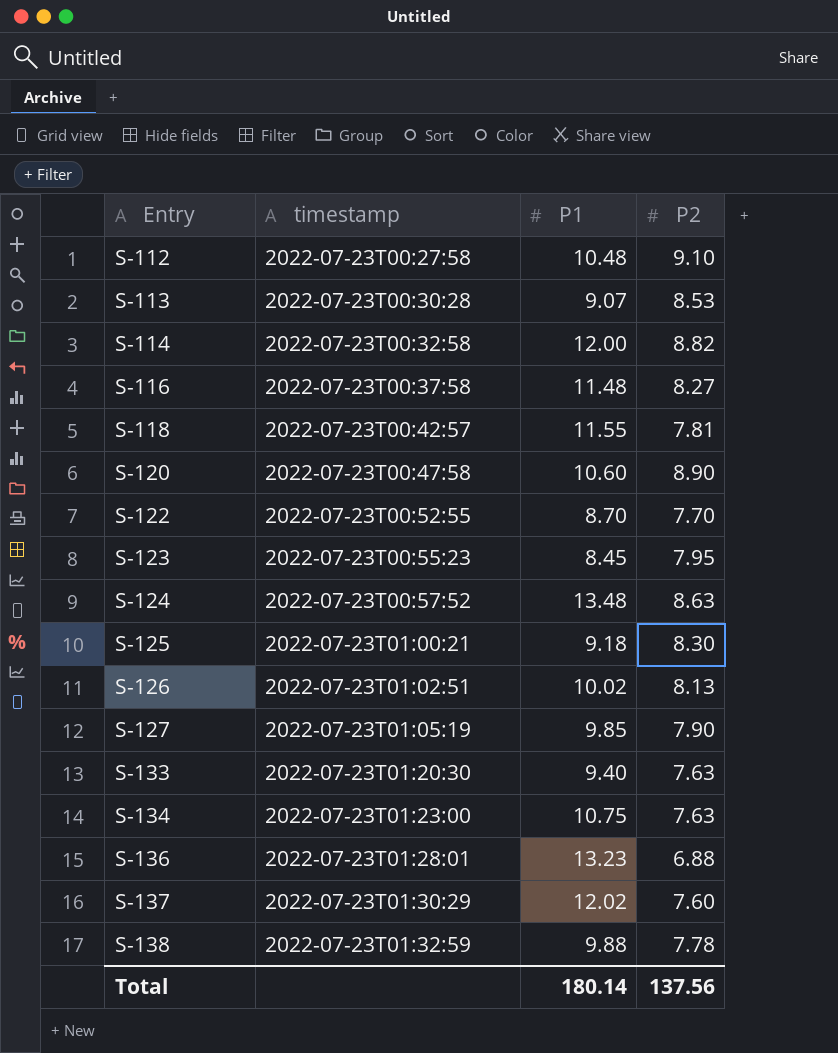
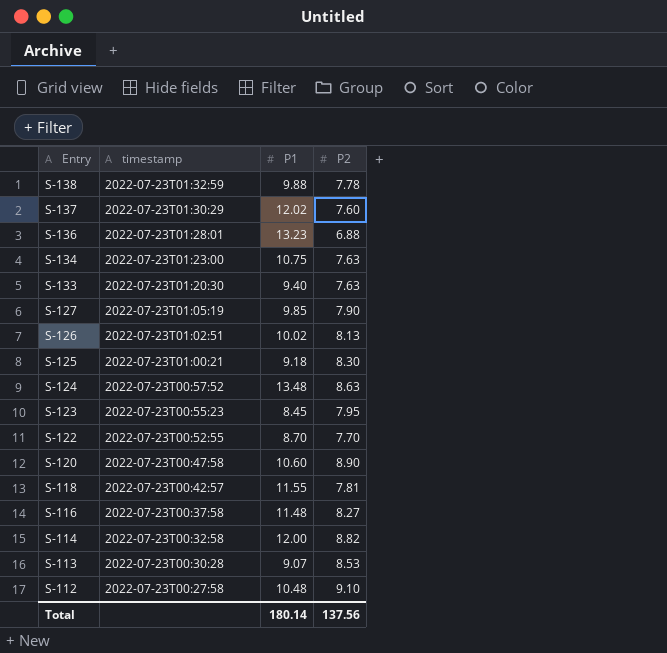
row order: Entry ascending -> Entry descending

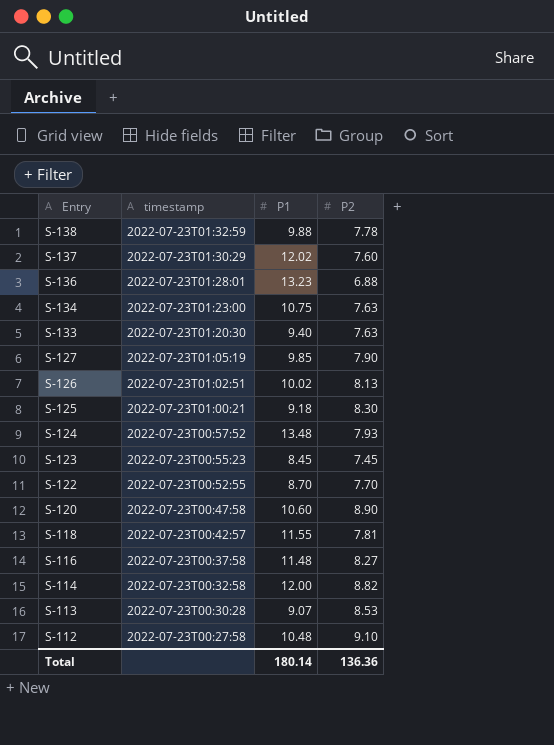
S-124 | P2: 8.63 -> 7.93
S-123 | P2: 7.95 -> 7.45
Total | P2: 137.56 -> 136.36

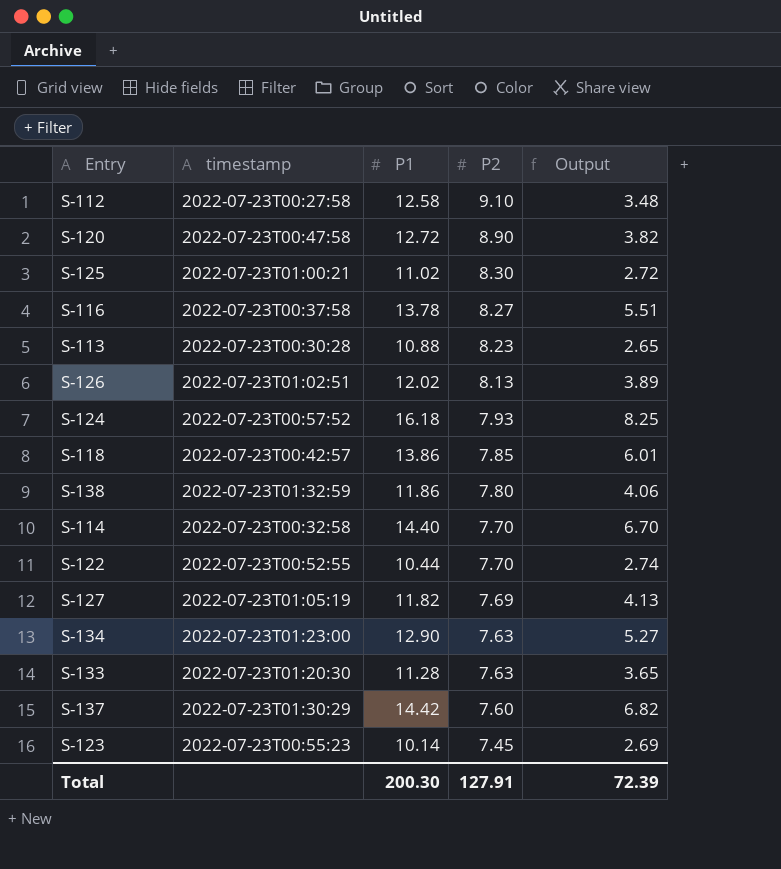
row order: Entry descending -> P2 descending
column Output | formula: none -> [P1] - [P2]
row S-136: 2022-07-23T01:28:01 | 13.23 | 6.88 -> none
S-112 | P1: 10.48 -> 12.58
S-120 | P1: 10.60 -> 12.72
S-125 | P1: 9.18 -> 11.02
S-116 | P1: 11.48 -> 13.78
S-113 | P1: 9.07 -> 10.88
S-113 | P2: 8.53 -> 8.23
S-126 | P1: 10.02 -> 12.02
S-124 | P1: 13.48 -> 16.18
S-118 | P1: 11.55 -> 13.86
S-118 | P2: 7.81 -> 7.85
S-138 | P1: 9.88 -> 11.86
S-138 | P2: 7.78 -> 7.80
S-114 | P1: 12.00 -> 14.40
S-114 | P2: 8.82 -> 7.70
S-122 | P1: 8.70 -> 10.44
S-127 | P1: 9.85 -> 11.82
S-127 | P2: 7.90 -> 7.69
S-134 | P1: 10.75 -> 12.90
S-133 | P1: 9.40 -> 11.28
S-137 | P1: 12.02 -> 14.42
S-123 | P1: 8.45 -> 10.14
Total | P1: 180.14 -> 200.30
Total | P2: 136.36 -> 127.91

